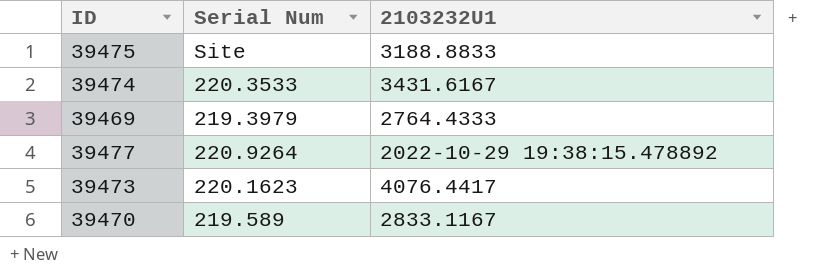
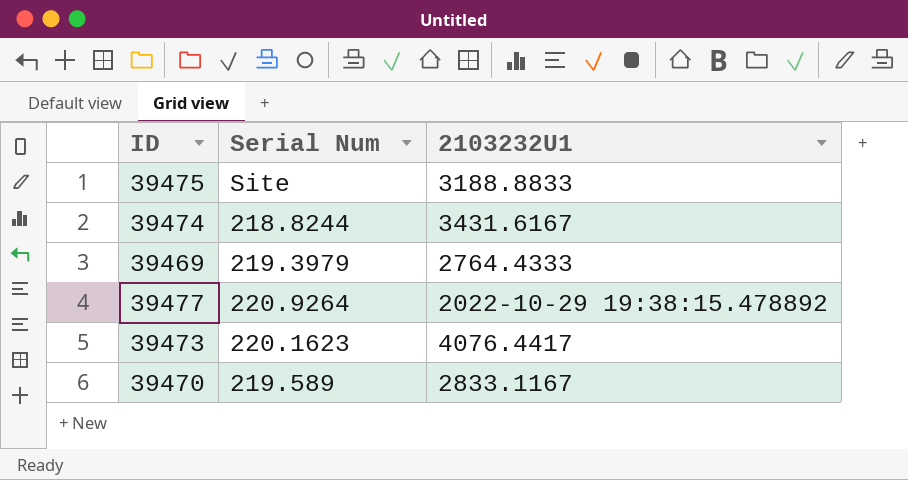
39474 | Serial Num: 220.3533 -> 218.8244

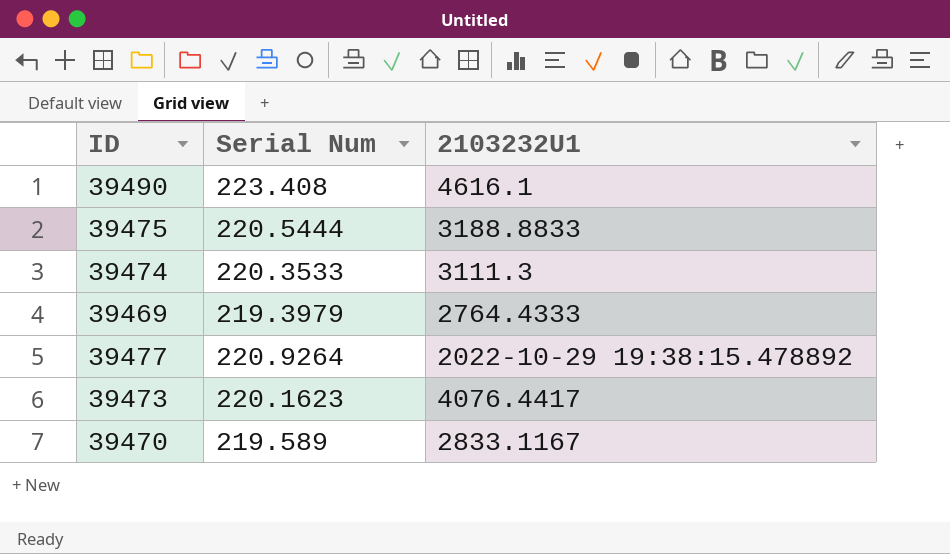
row 39490: none -> 223.408 | 4616.1
39475 | Serial Num: Site -> 220.5444
39474 | Serial Num: 218.8244 -> 220.3533
39474 | 2103232U1: 3431.6167 -> 3111.3

